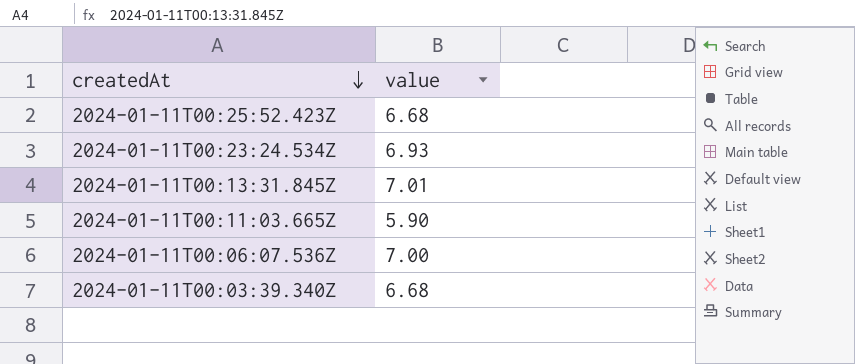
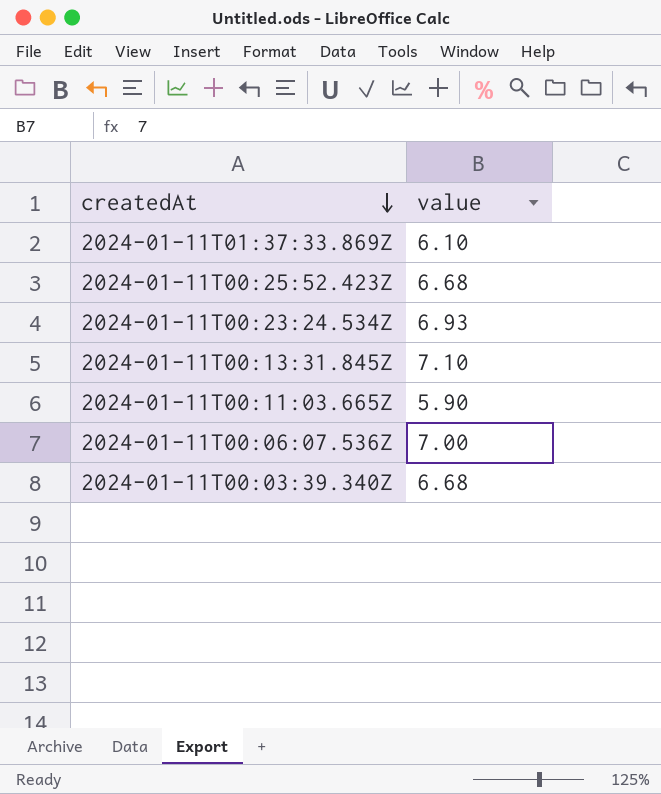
row 2024-01-11T01:37:33.869Z: none -> 6.10
2024-01-11T00:13:31.845Z | value: 7.01 -> 7.10

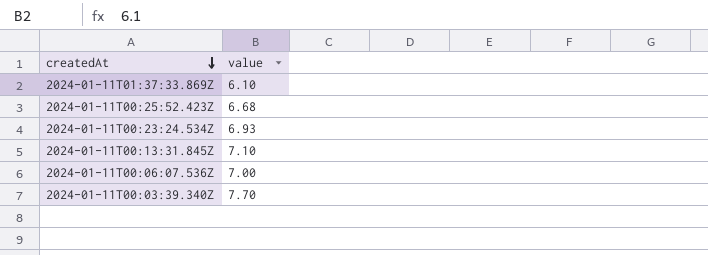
row 2024-01-11T00:11:03.665Z: 5.90 -> none
2024-01-11T00:03:39.340Z | value: 6.68 -> 7.70

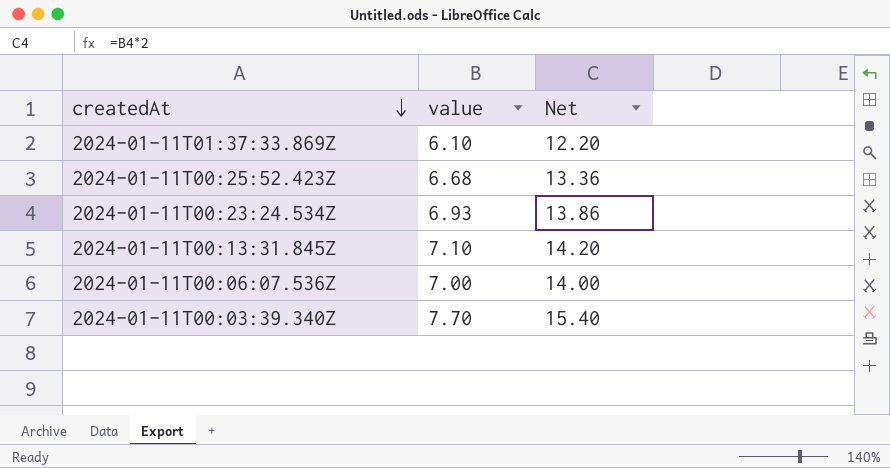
column Net | formula: none -> [value] * 2

